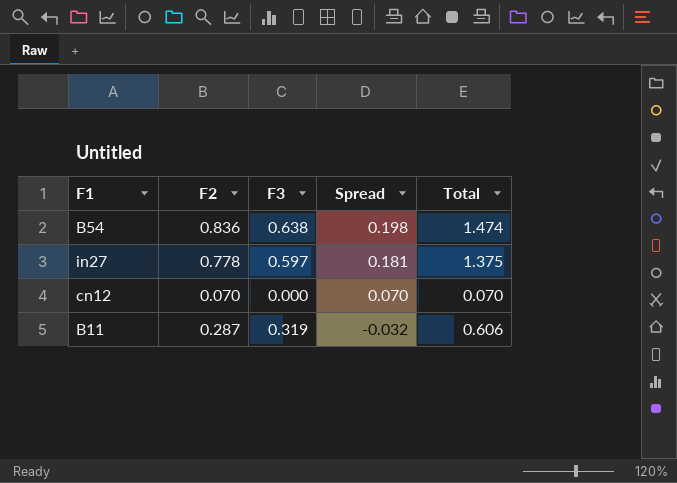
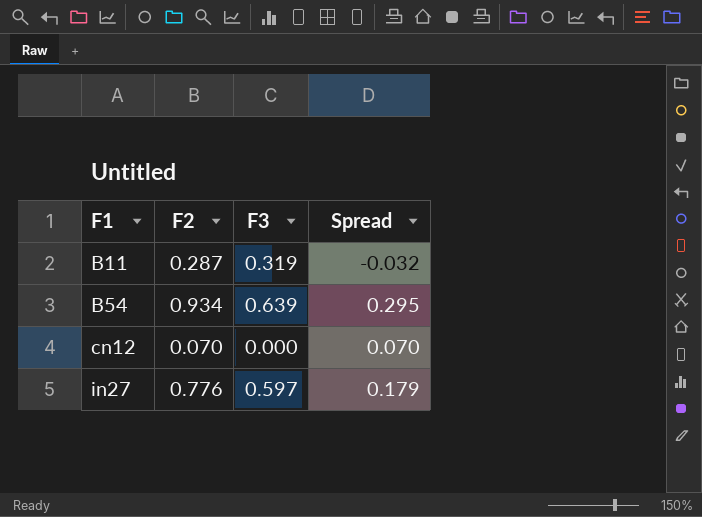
row order: Spread descending -> F1 ascending
column Total | formula: [F2] + [F3] -> none
B54 | F2: 0.836 -> 0.934
B54 | F3: 0.638 -> 0.639
B54 | Spread: 0.198 -> 0.295
in27 | F2: 0.778 -> 0.776
in27 | Spread: 0.181 -> 0.179

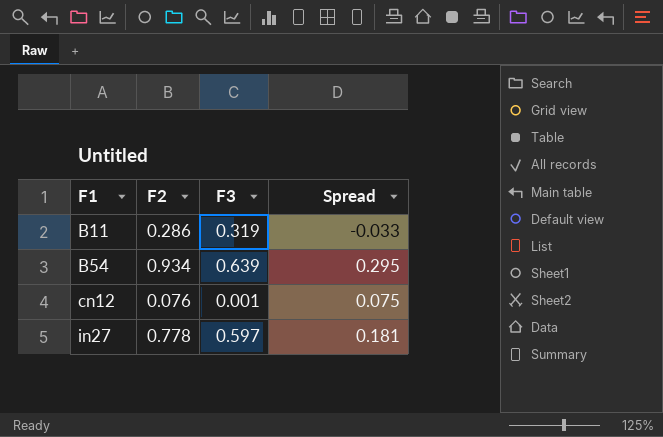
B11 | F2: 0.287 -> 0.286
B11 | Spread: -0.032 -> -0.033
cn12 | F2: 0.070 -> 0.076
cn12 | F3: 0.000 -> 0.001
cn12 | Spread: 0.070 -> 0.075
in27 | F2: 0.776 -> 0.778
in27 | Spread: 0.179 -> 0.181

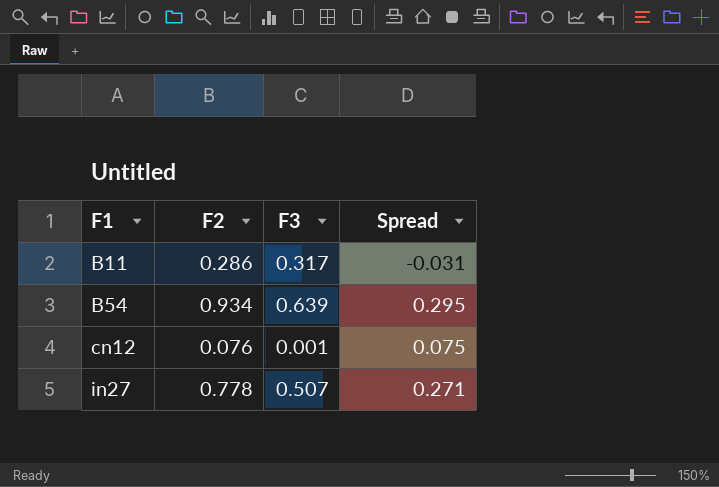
B11 | F3: 0.319 -> 0.317
B11 | Spread: -0.033 -> -0.031
in27 | F3: 0.597 -> 0.507
in27 | Spread: 0.181 -> 0.271

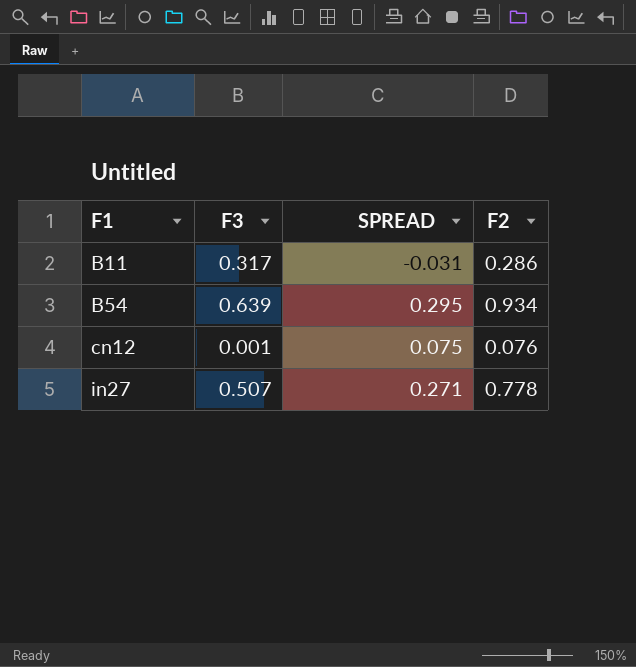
column name: Spread -> SPREAD
column F2 | position: 2 -> 4

